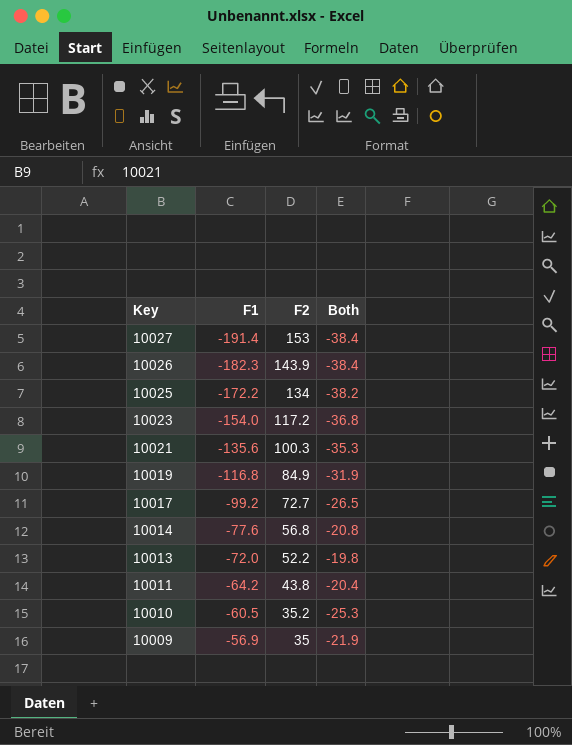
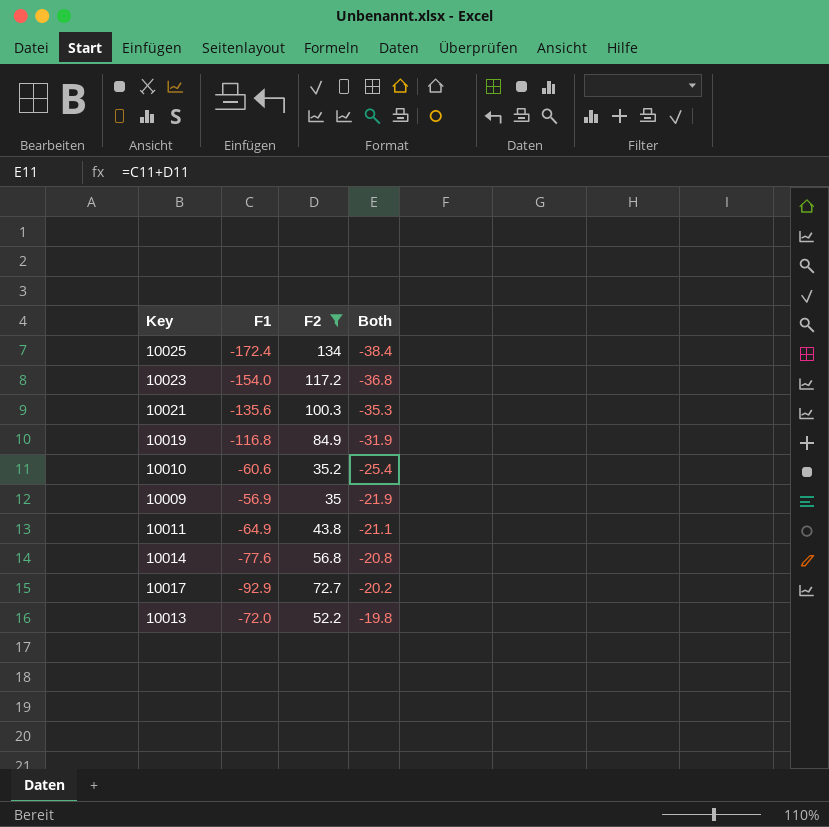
filter: none -> F2 <= 134
row order: Key descending -> Both ascending
10025 | F1: -172.2 -> -172.4
10025 | Both: -38.2 -> -38.4
10010 | F1: -60.5 -> -60.6
10010 | Both: -25.3 -> -25.4
10011 | F1: -64.2 -> -64.9
10011 | Both: -20.4 -> -21.1
10017 | F1: -99.2 -> -92.9
10017 | Both: -26.5 -> -20.2

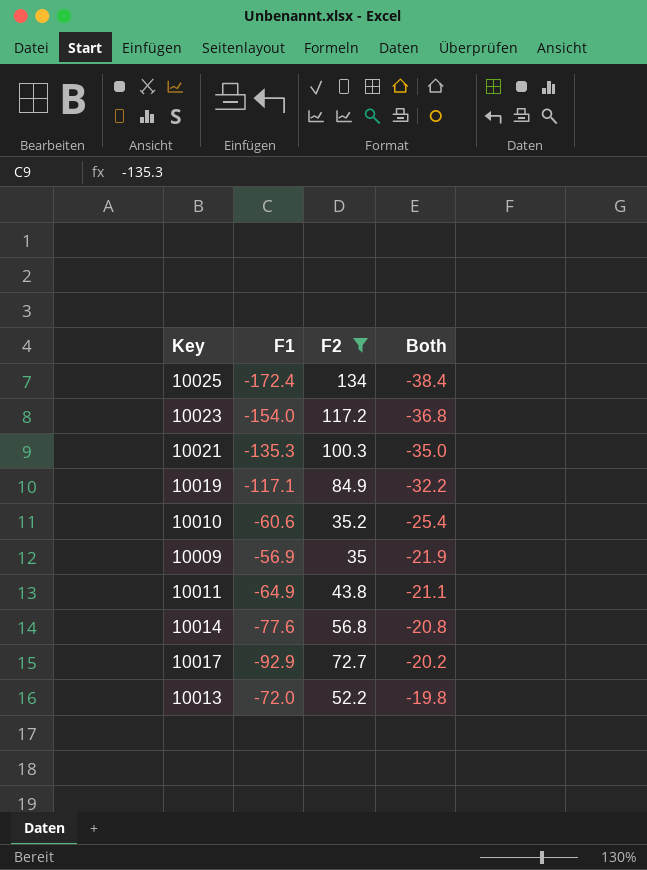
10021 | F1: -135.6 -> -135.3
10021 | Both: -35.3 -> -35.0
10019 | F1: -116.8 -> -117.1
10019 | Both: -31.9 -> -32.2

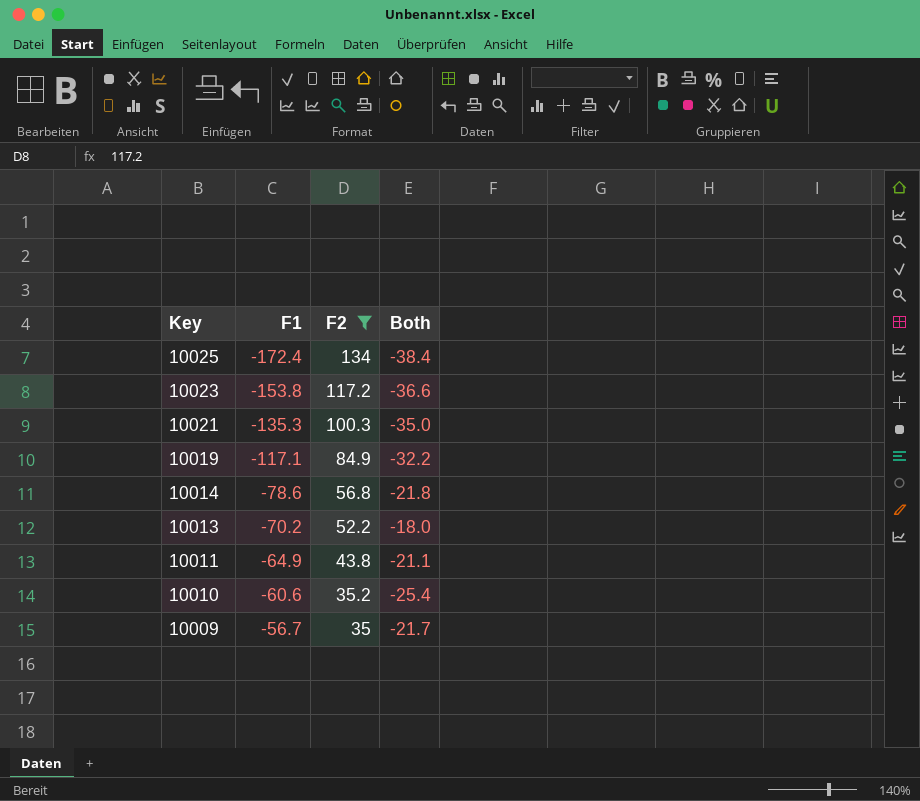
row order: Both ascending -> Key descending
row 10017: -92.9 | 72.7 | -20.2 -> none
10023 | F1: -154.0 -> -153.8
10023 | Both: -36.8 -> -36.6
10014 | F1: -77.6 -> -78.6
10014 | Both: -20.8 -> -21.8
10013 | F1: -72.0 -> -70.2
10013 | Both: -19.8 -> -18.0
10009 | F1: -56.9 -> -56.7
10009 | Both: -21.9 -> -21.7

